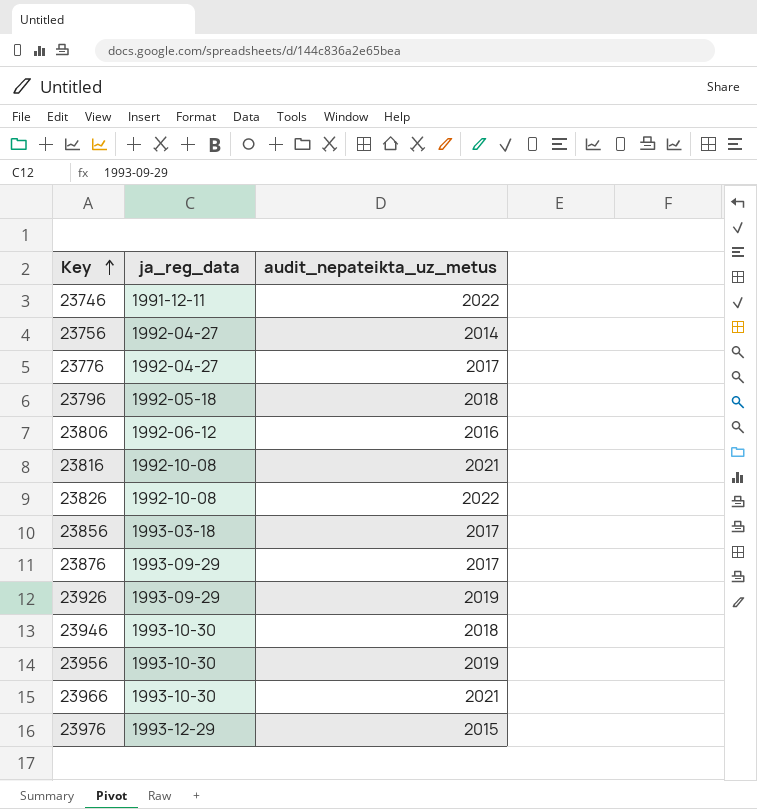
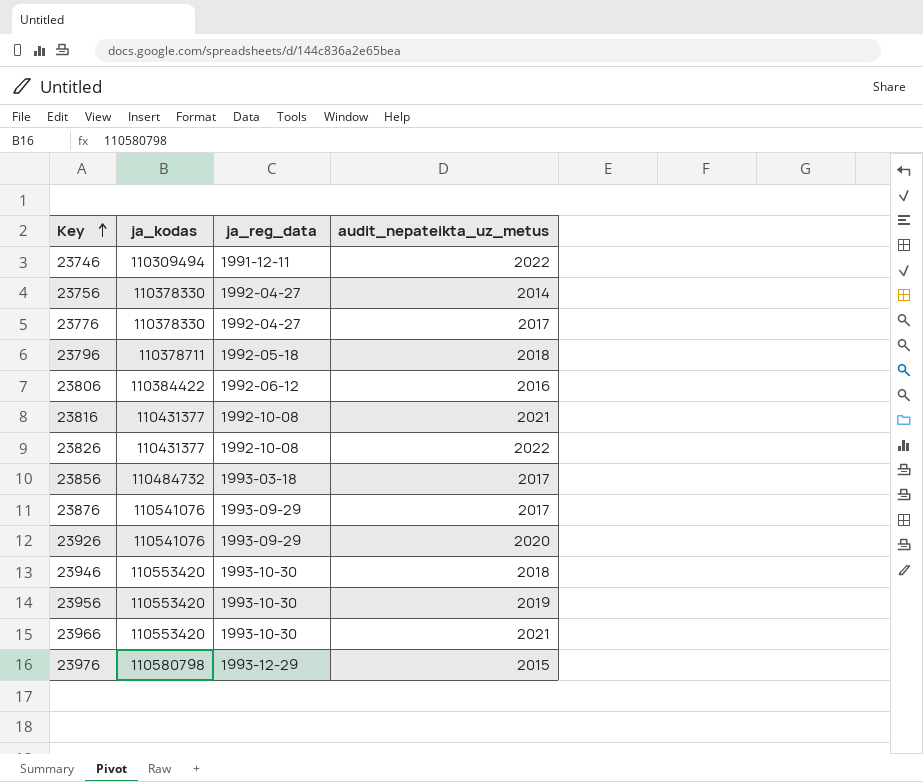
column ja_kodas | position: none -> 2
23926 | audit_nepateikta_uz_metus: 2019 -> 2020

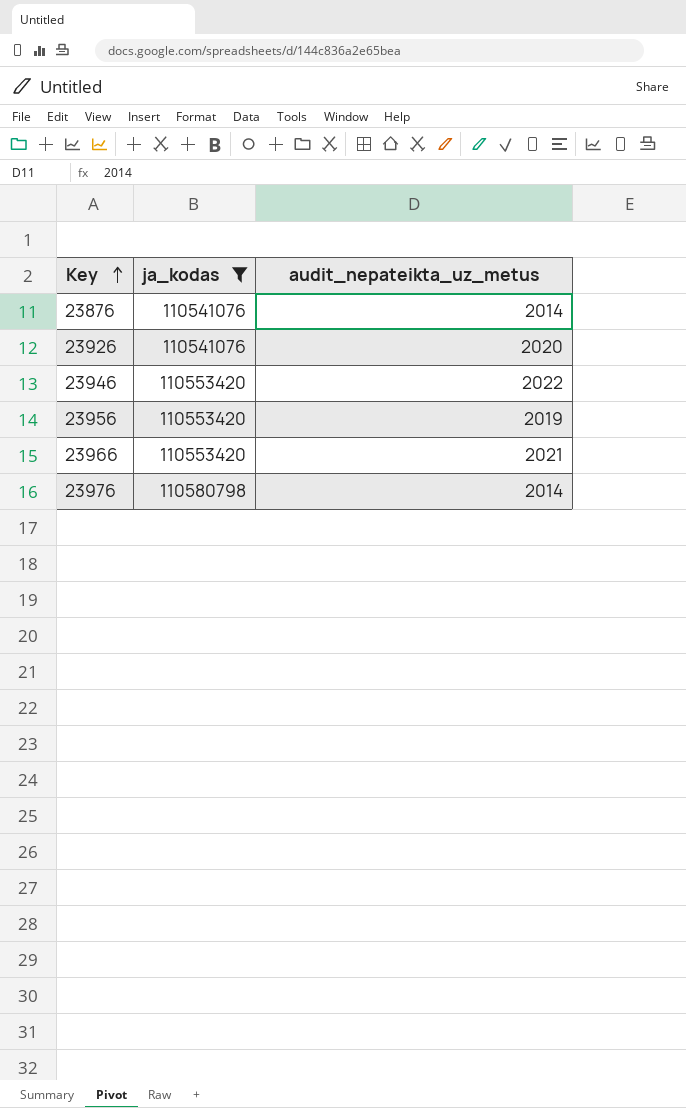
filter: none -> ja_kodas >= 110541076
column ja_reg_data | position: 3 -> none
23876 | audit_nepateikta_uz_metus: 2017 -> 2014
23946 | audit_nepateikta_uz_metus: 2018 -> 2022
23976 | audit_nepateikta_uz_metus: 2015 -> 2014

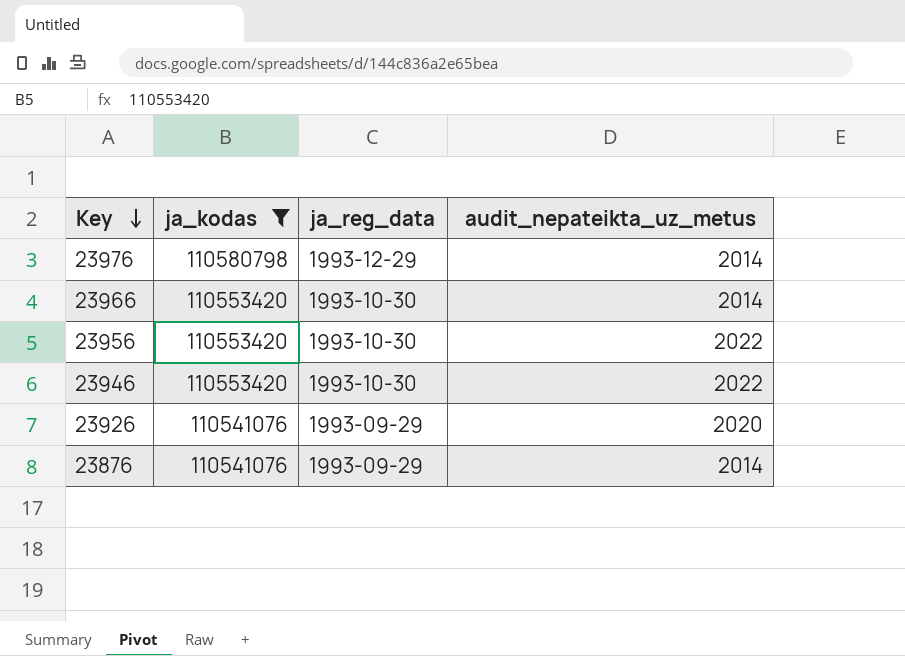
row order: Key ascending -> Key descending
column ja_reg_data | position: none -> 3
23966 | audit_nepateikta_uz_metus: 2021 -> 2014
23956 | audit_nepateikta_uz_metus: 2019 -> 2022

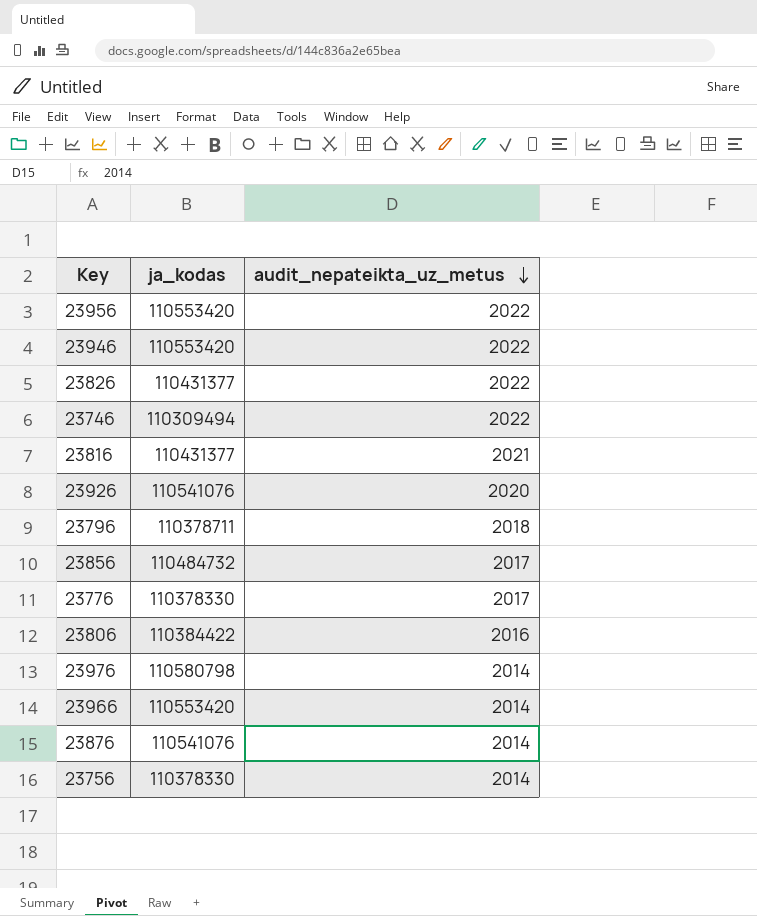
filter: ja_kodas >= 110541076 -> none
row order: Key descending -> audit_nepateikta_uz_metus descending
column ja_reg_data | position: 3 -> none

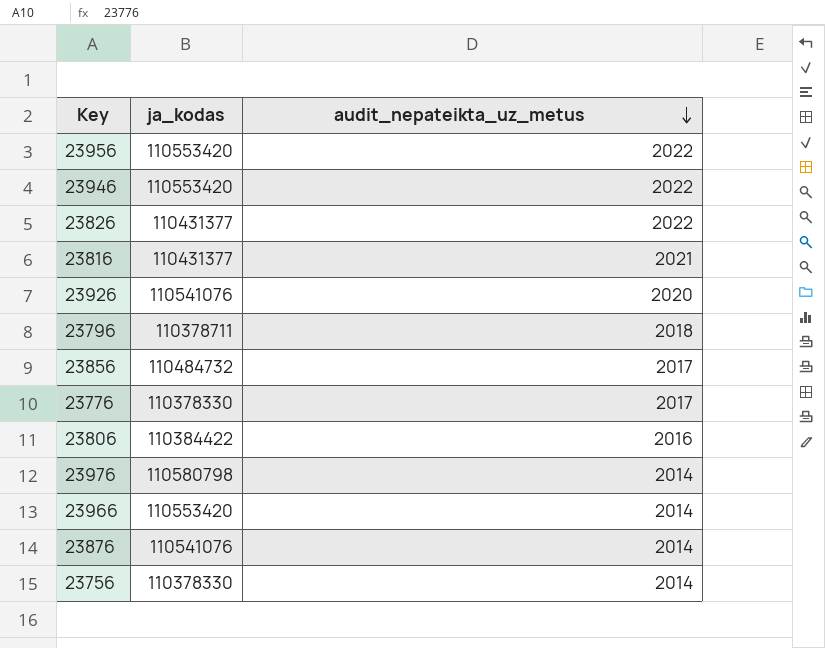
row 23746: 110309494 | 2022 -> none

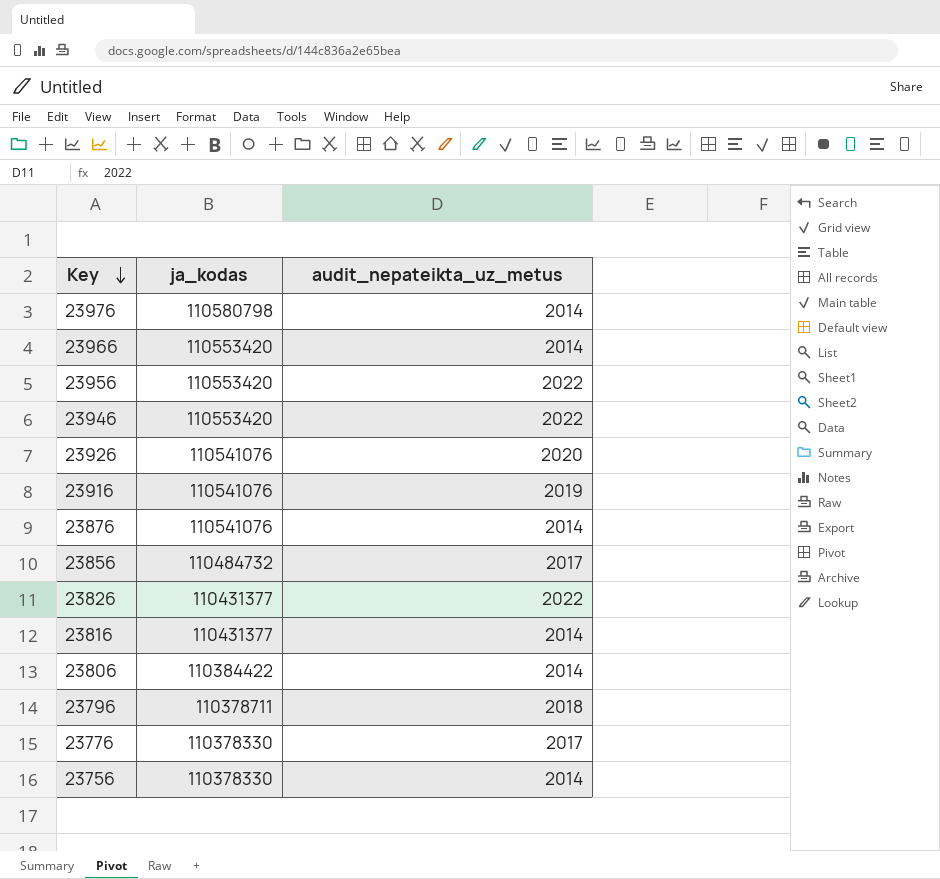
row order: audit_nepateikta_uz_metus descending -> Key descending
row 23916: none -> 110541076 | 2019
23816 | audit_nepateikta_uz_metus: 2021 -> 2014
23806 | audit_nepateikta_uz_metus: 2016 -> 2014

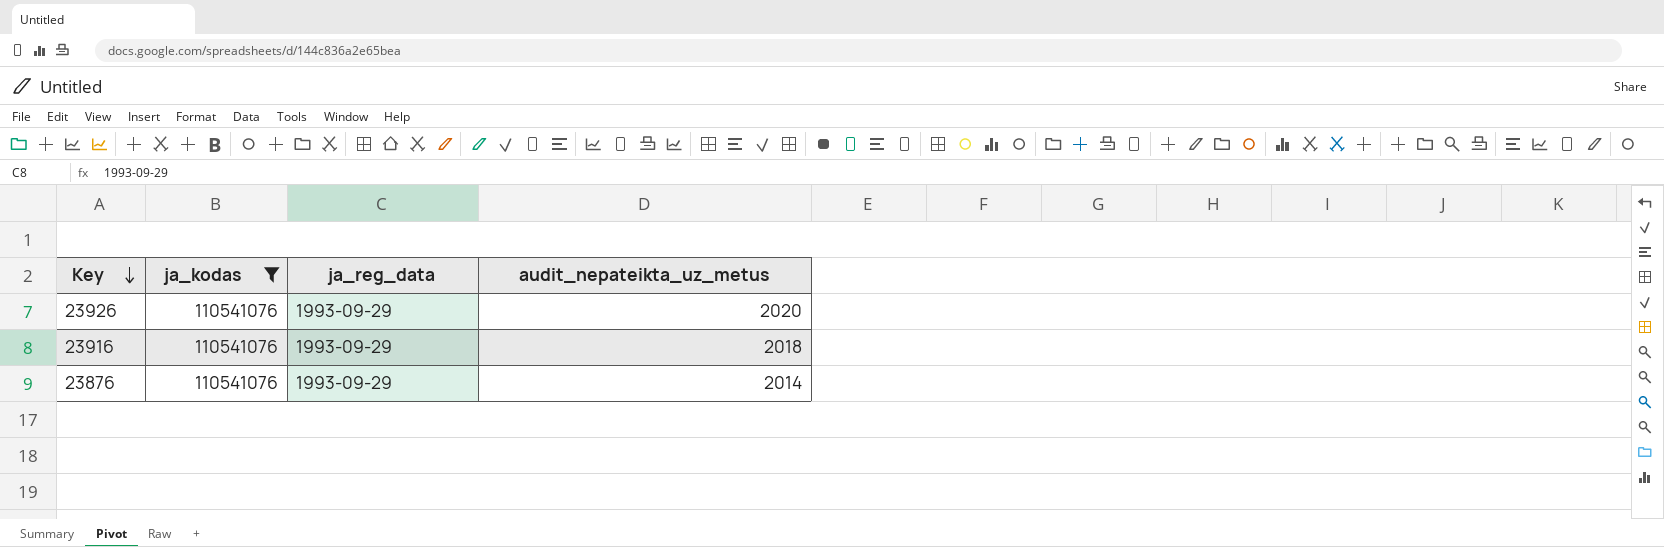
filter: none -> ja_kodas = 110541076
column ja_reg_data | position: none -> 3
23916 | audit_nepateikta_uz_metus: 2019 -> 2018

